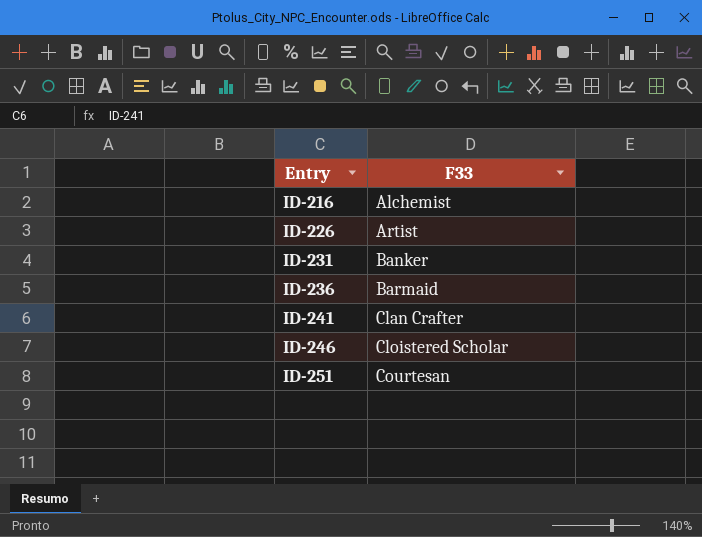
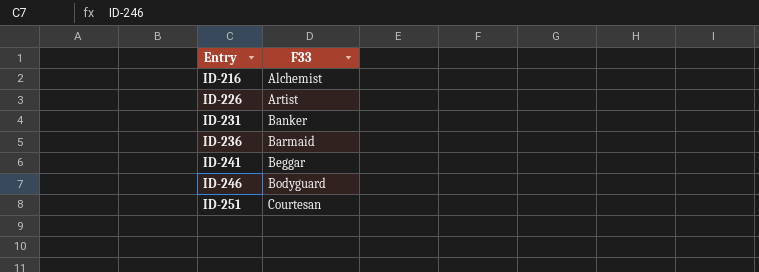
ID-241 | F33: Clan Crafter -> Beggar
ID-246 | F33: Cloistered Scholar -> Bodyguard

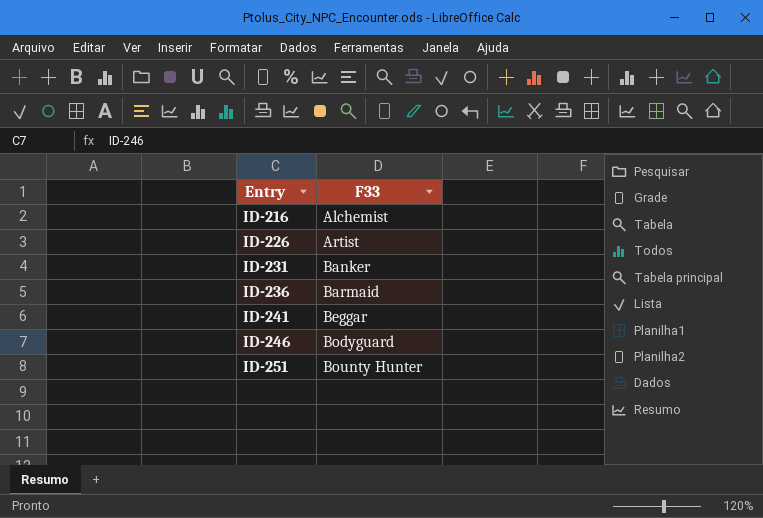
ID-251 | F33: Courtesan -> Bounty Hunter

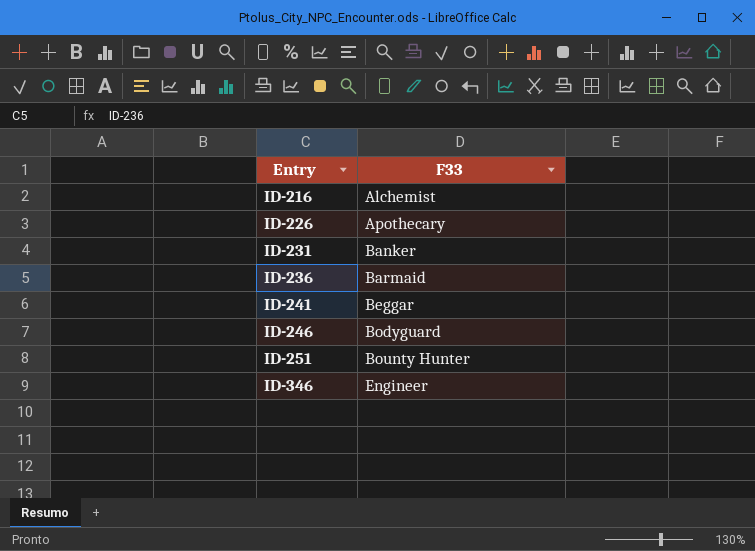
ID-226 | F33: Artist -> Apothecary
row ID-346: none -> Engineer

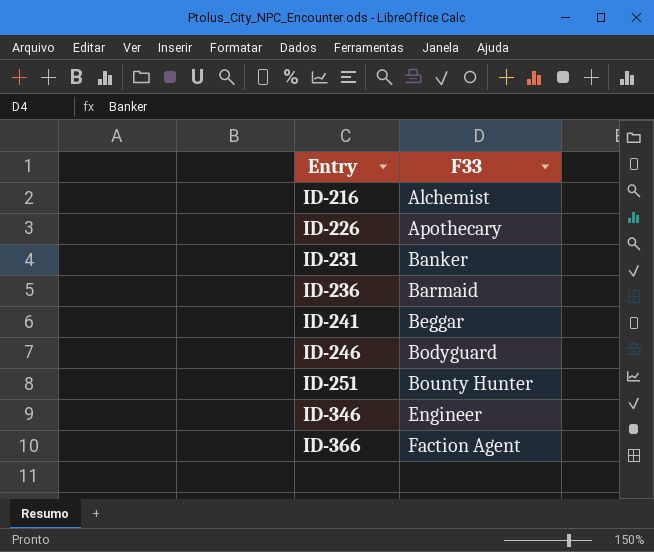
row ID-366: none -> Faction Agent

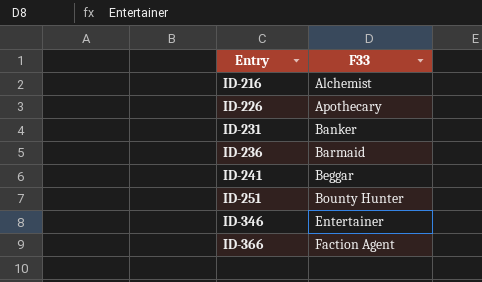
row ID-246: Bodyguard -> none
ID-346 | F33: Engineer -> Entertainer

